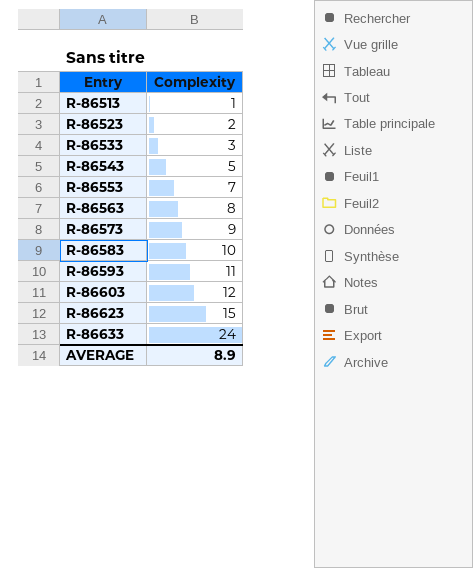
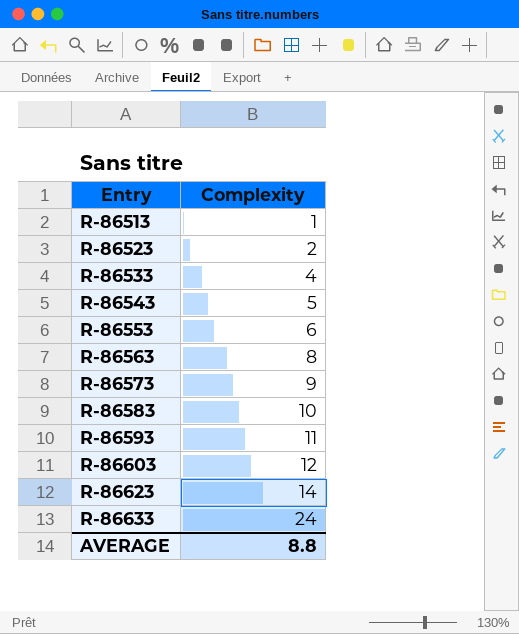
R-86533 | Complexity: 3 -> 4
R-86553 | Complexity: 7 -> 6
R-86623 | Complexity: 15 -> 14
AVERAGE | Complexity: 8.9 -> 8.8

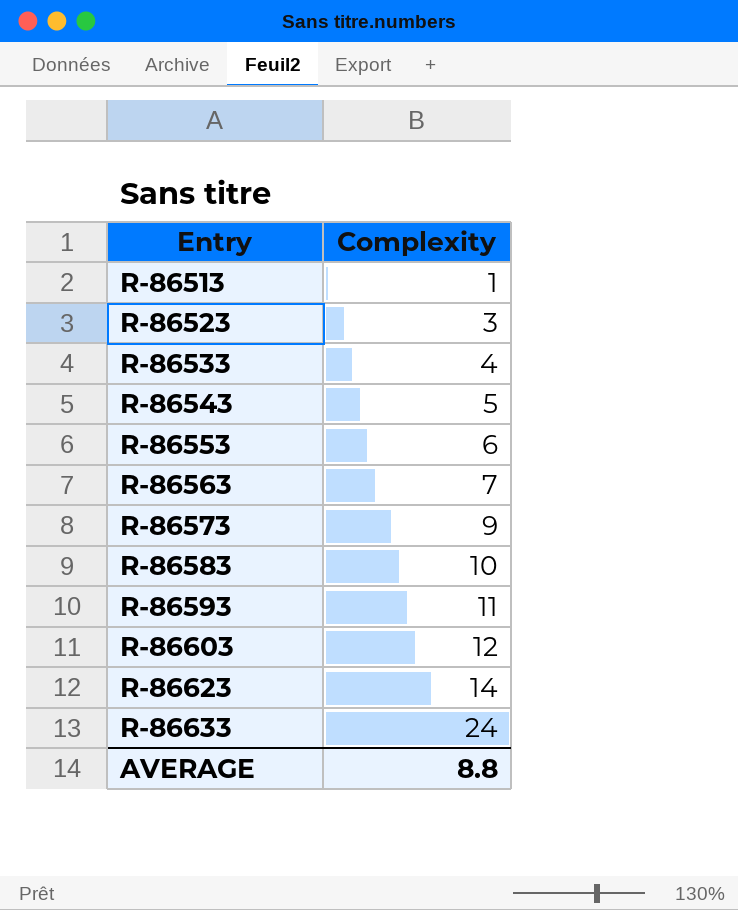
R-86523 | Complexity: 2 -> 3
R-86563 | Complexity: 8 -> 7

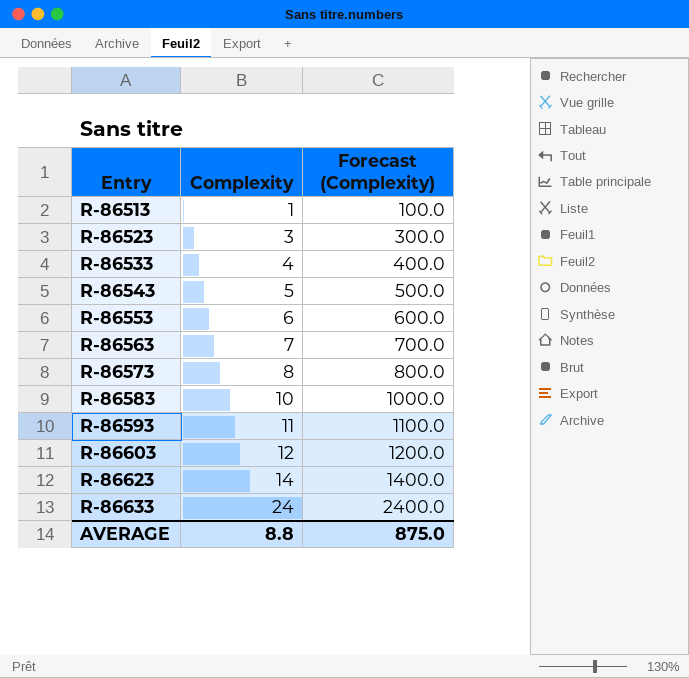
column Forecast (Complexity) | formula: none -> [Complexity] * 100
R-86573 | Complexity: 9 -> 8

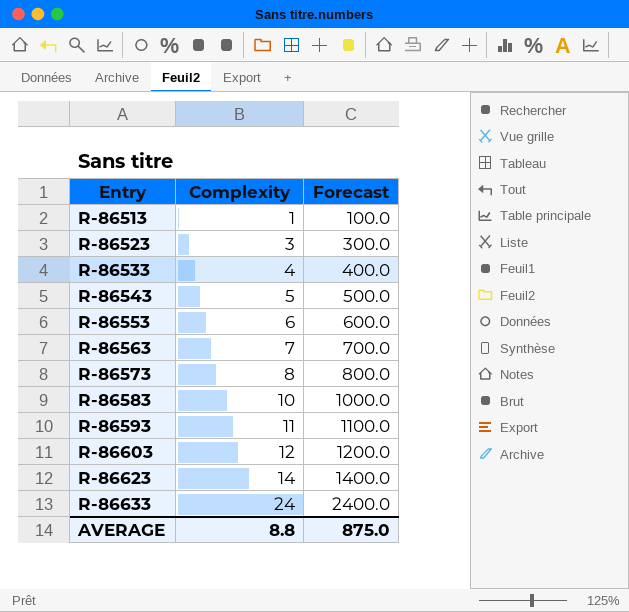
column name: Forecast (Complexity) -> Forecast

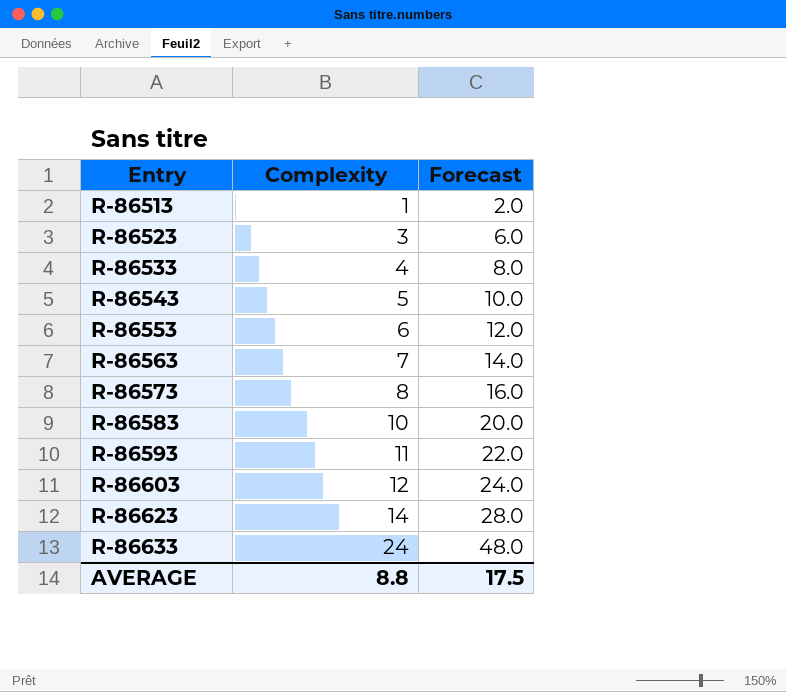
column Forecast | formula: [Complexity] * 100 -> [Complexity] * 2
AVERAGE | Forecast: 875.0 -> 17.5

